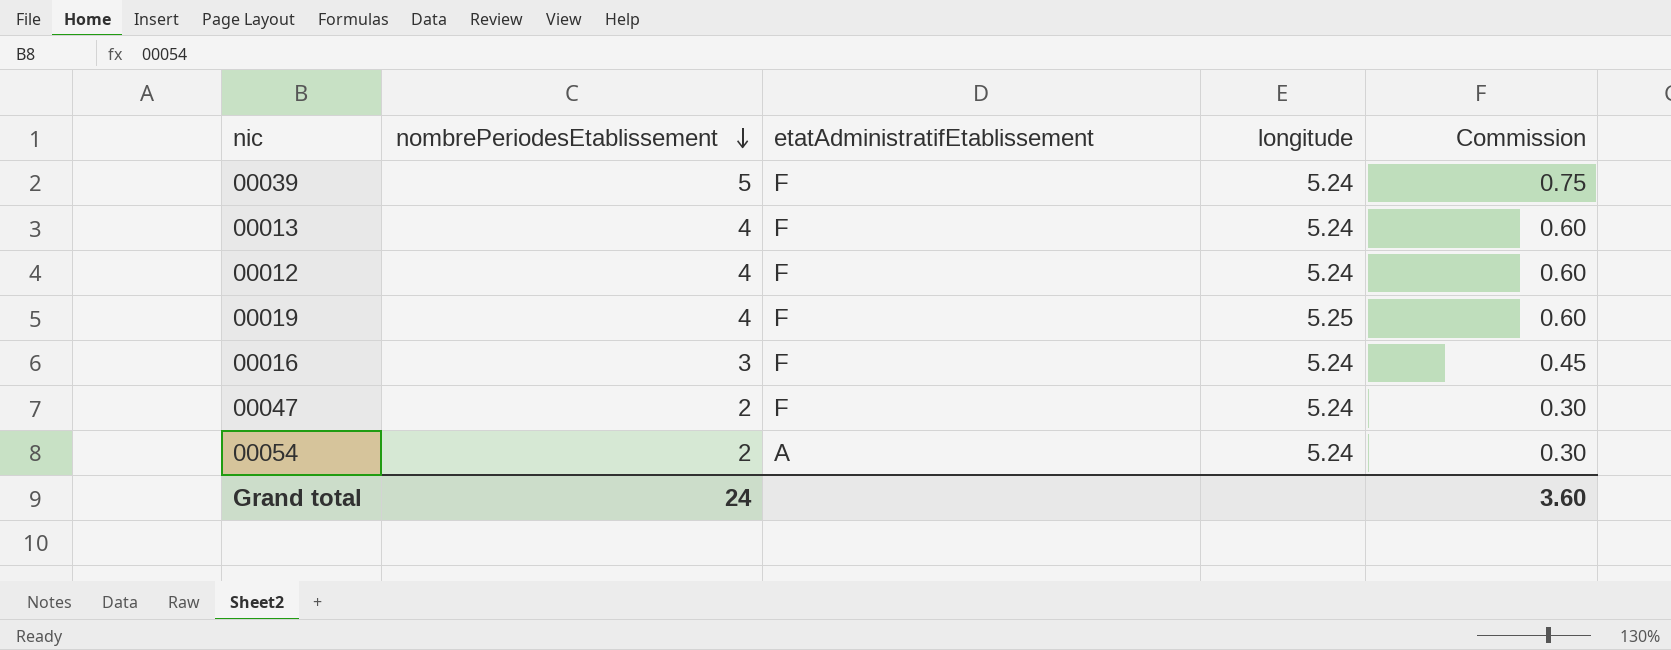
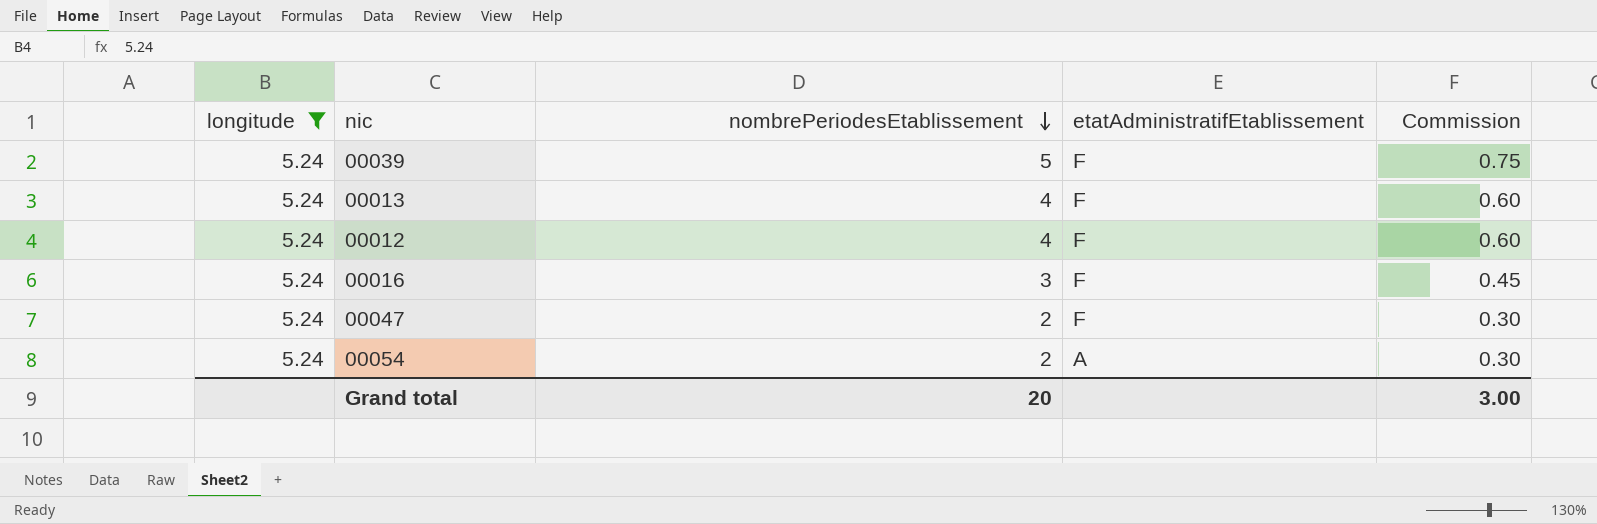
filter: none -> longitude = 5.24
column longitude | position: 4 -> 1
Grand total | nombrePeriodesEtablissement: 24 -> 20
Grand total | Commission: 3.60 -> 3.00

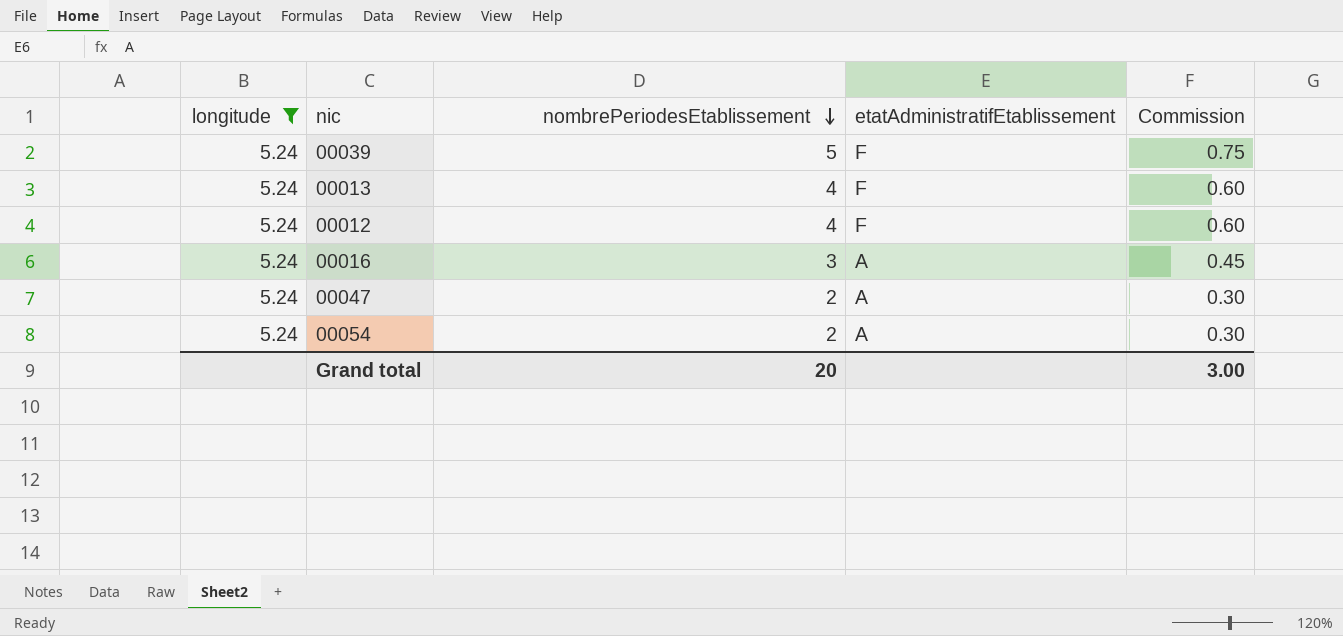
00016 | etatAdministratifEtablissement: F -> A
00047 | etatAdministratifEtablissement: F -> A

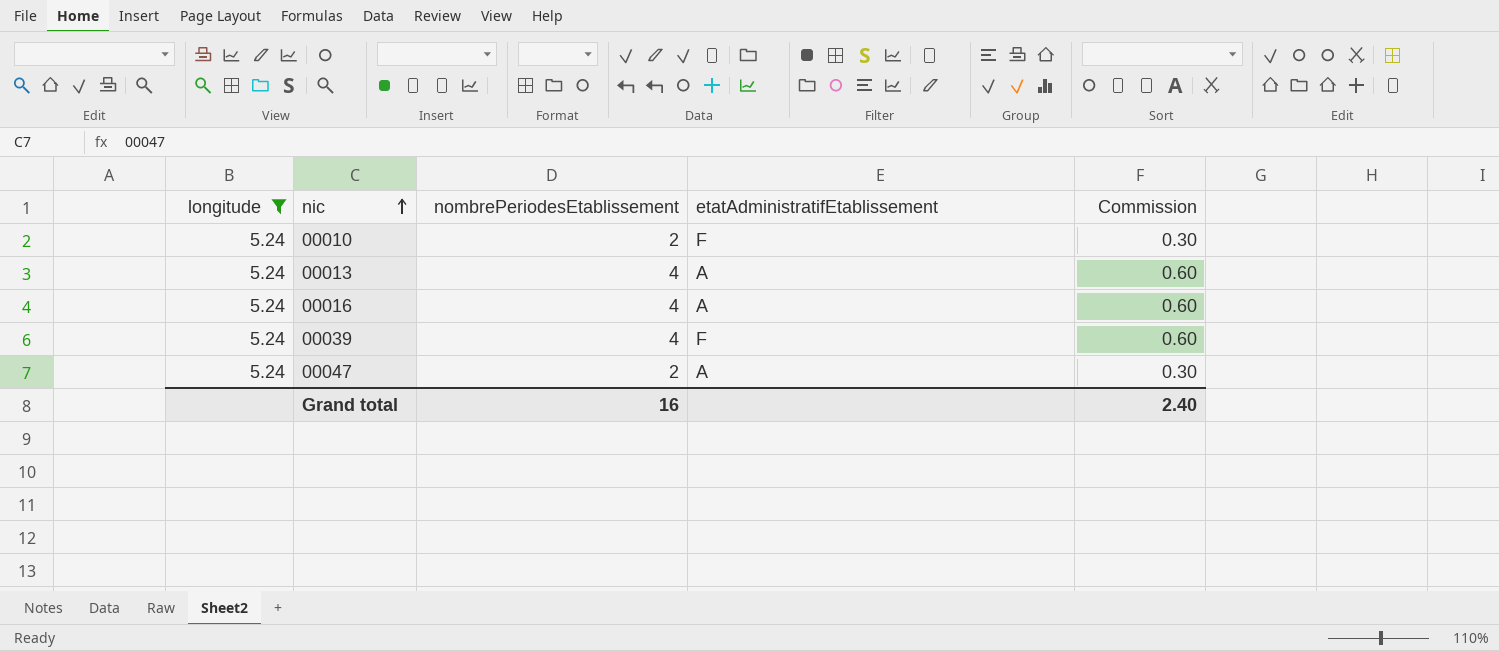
row order: nombrePeriodesEtablissement descending -> nic ascending
row 00012: 5.24 | 4 | F | 0.60 -> none
row 00054: 5.24 | 2 | A | 0.30 -> none
row 00010: none -> 5.24 | 2 | F | 0.30
00013 | etatAdministratifEtablissement: F -> A
00016 | nombrePeriodesEtablissement: 3 -> 4
00016 | Commission: 0.45 -> 0.60
00039 | nombrePeriodesEtablissement: 5 -> 4
00039 | Commission: 0.75 -> 0.60
Grand total | nombrePeriodesEtablissement: 20 -> 16
Grand total | Commission: 3.00 -> 2.40

